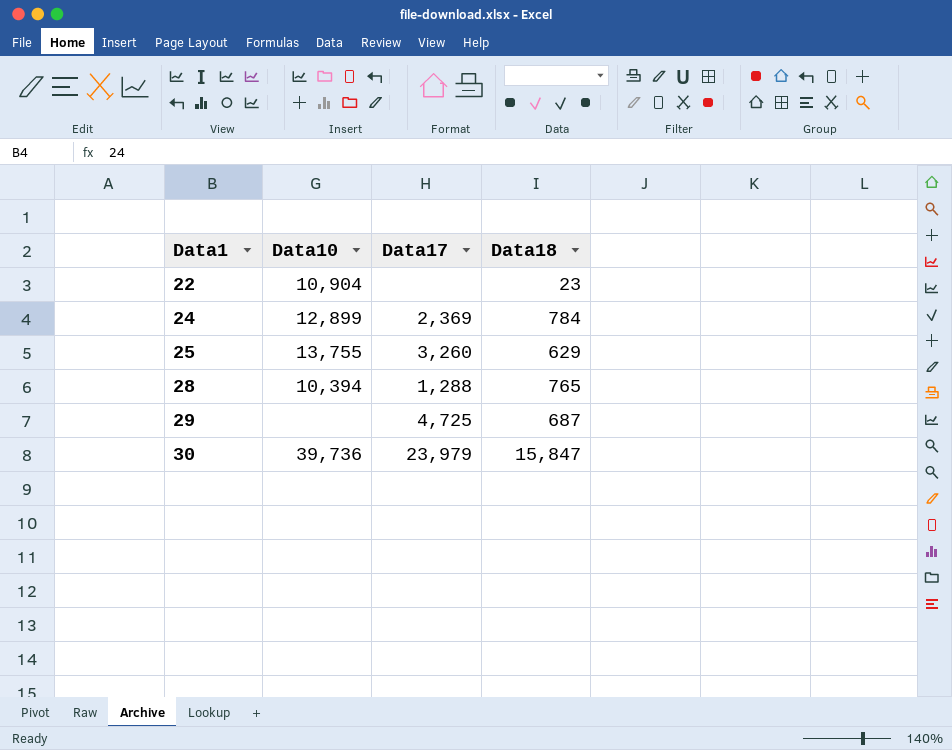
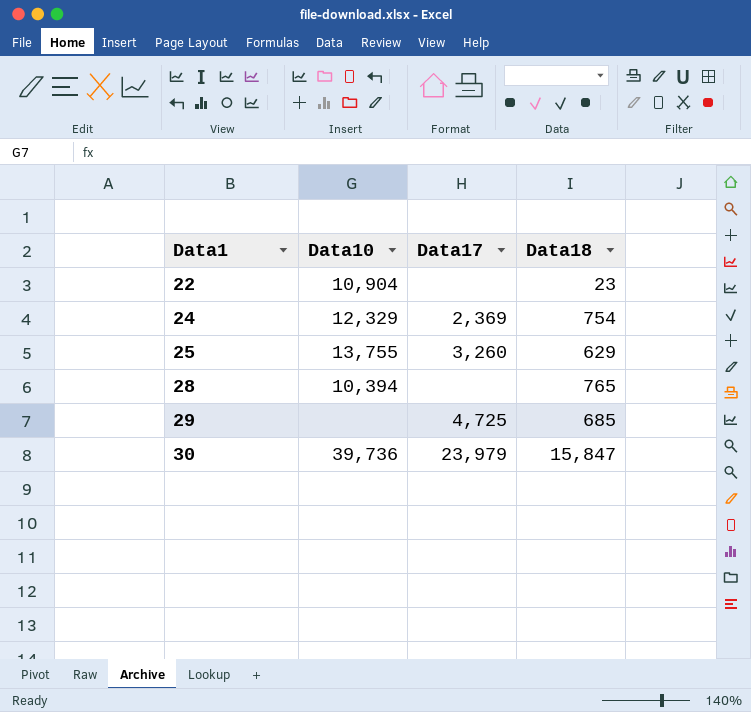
24 | Data10: 12,899 -> 12,329
24 | Data18: 784 -> 754
28 | Data17: 1,288 -> none
29 | Data18: 687 -> 685

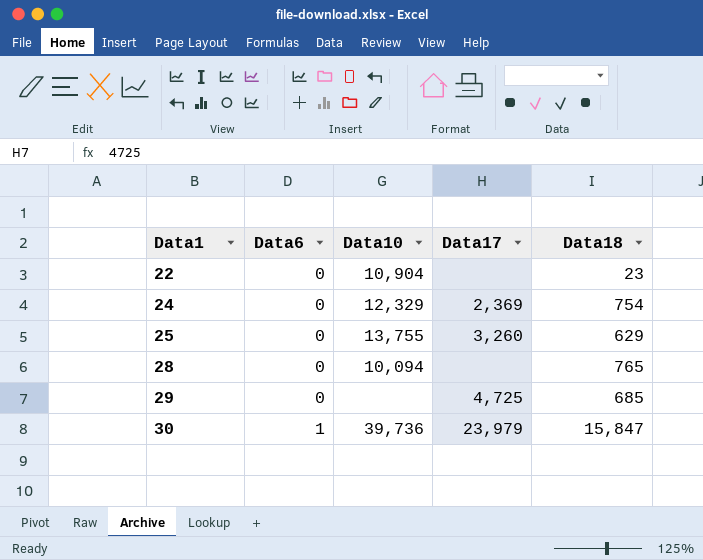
column Data6 | position: none -> 2
28 | Data10: 10,394 -> 10,094

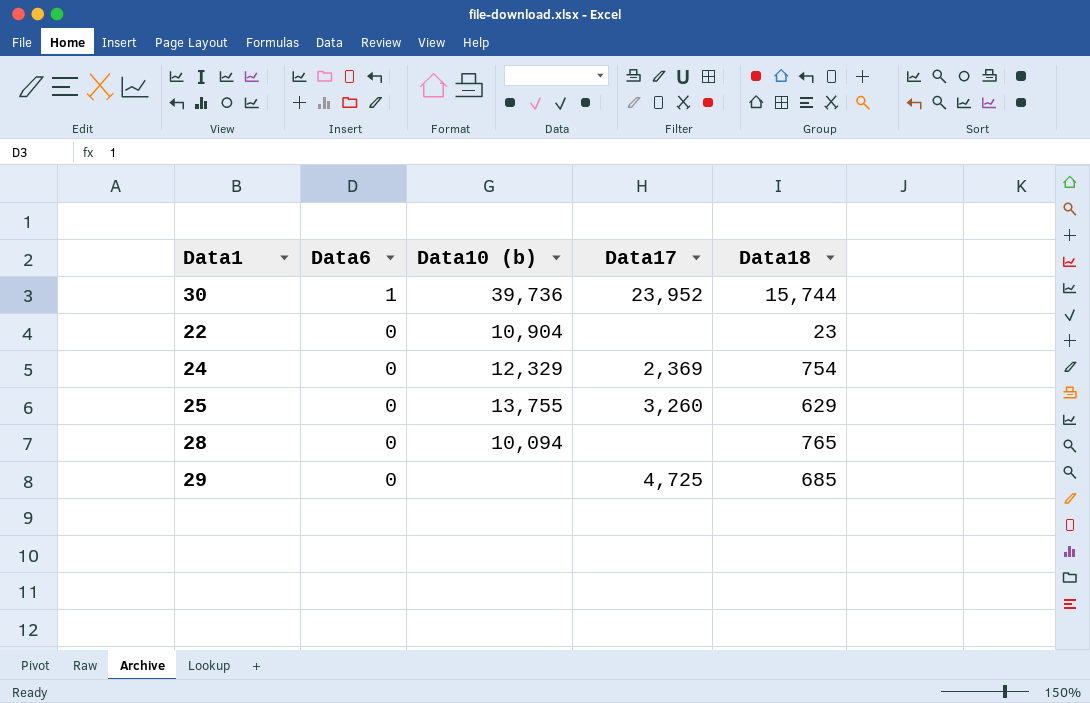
row order: Data1 ascending -> Data6 descending
column name: Data10 -> Data10 (b)
30 | Data17: 23,979 -> 23,952
30 | Data18: 15,847 -> 15,744

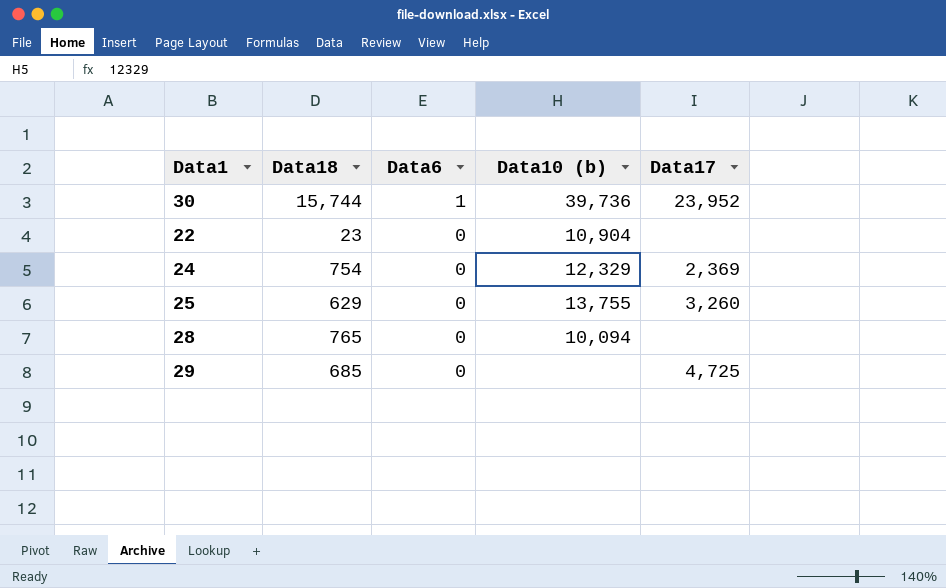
column Data18 | position: 5 -> 2

